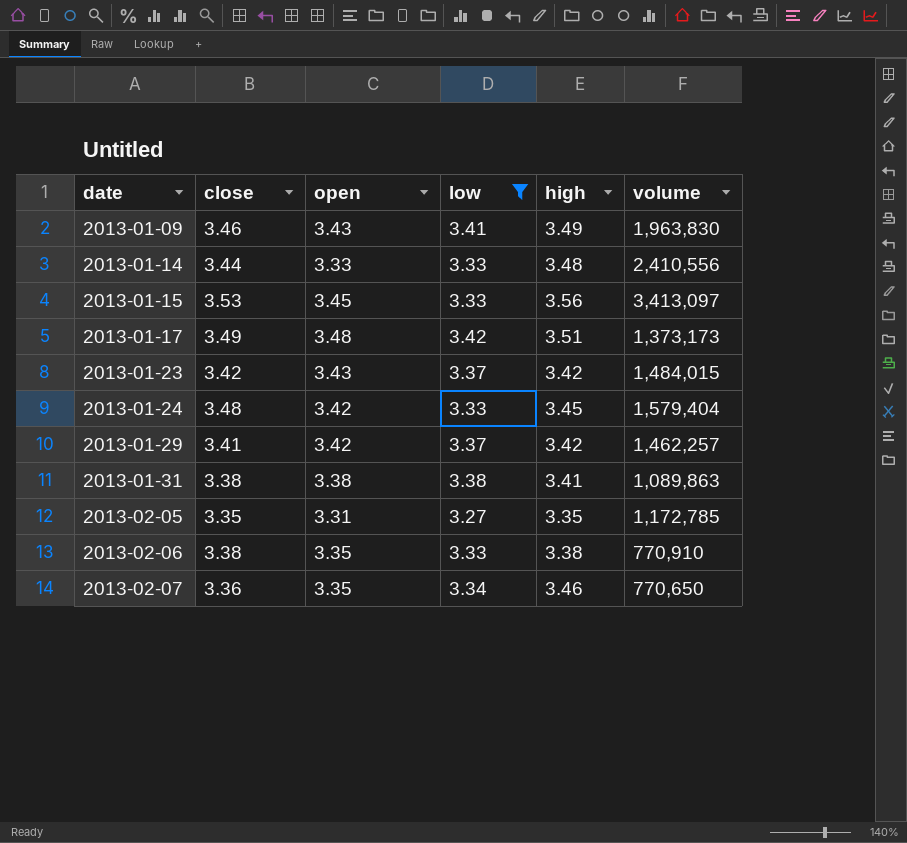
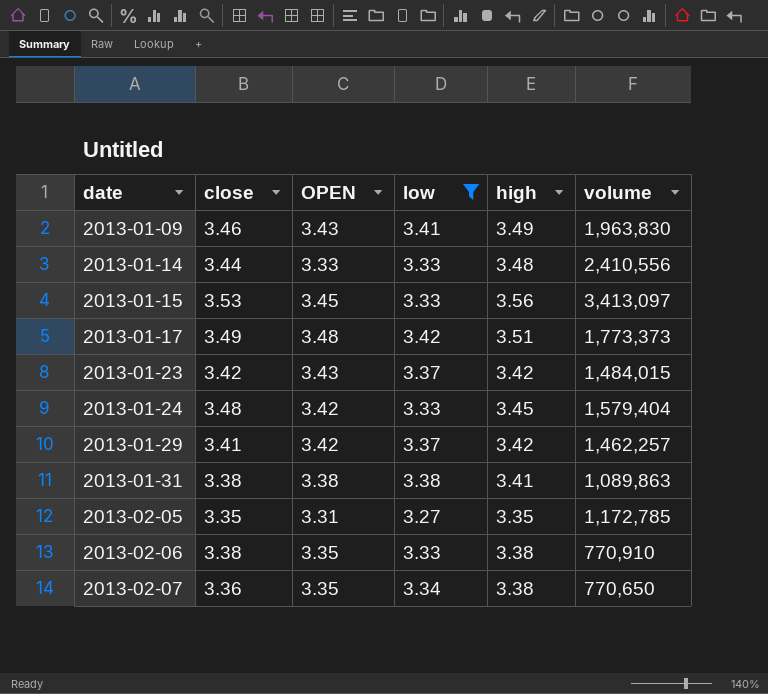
column name: open -> OPEN
2013-01-17 | volume: 1,373,173 -> 1,773,373
2013-02-07 | high: 3.46 -> 3.38

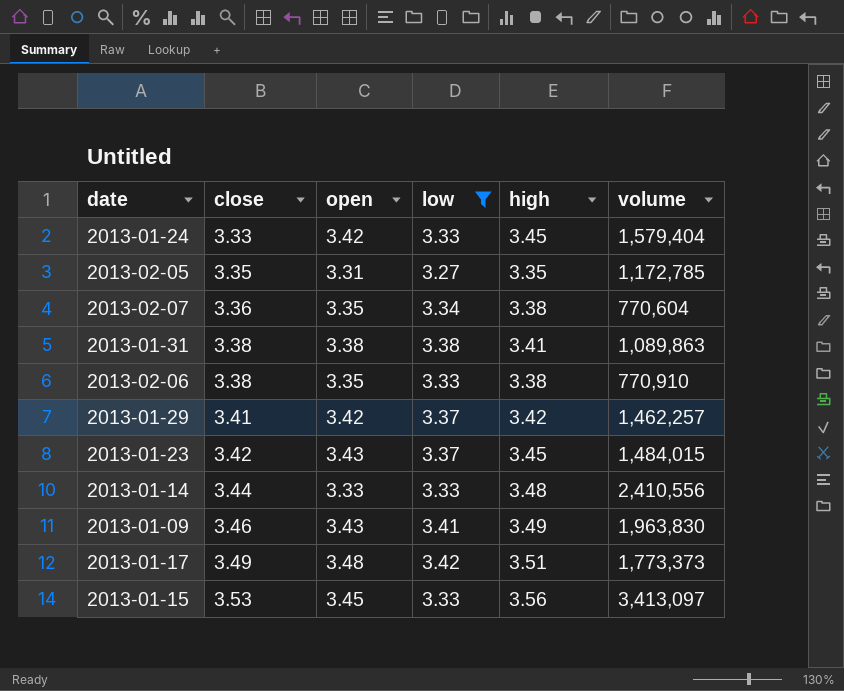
row order: date ascending -> close ascending
column name: OPEN -> open
2013-01-24 | close: 3.48 -> 3.33
2013-02-07 | volume: 770,650 -> 770,604
2013-01-23 | high: 3.42 -> 3.45

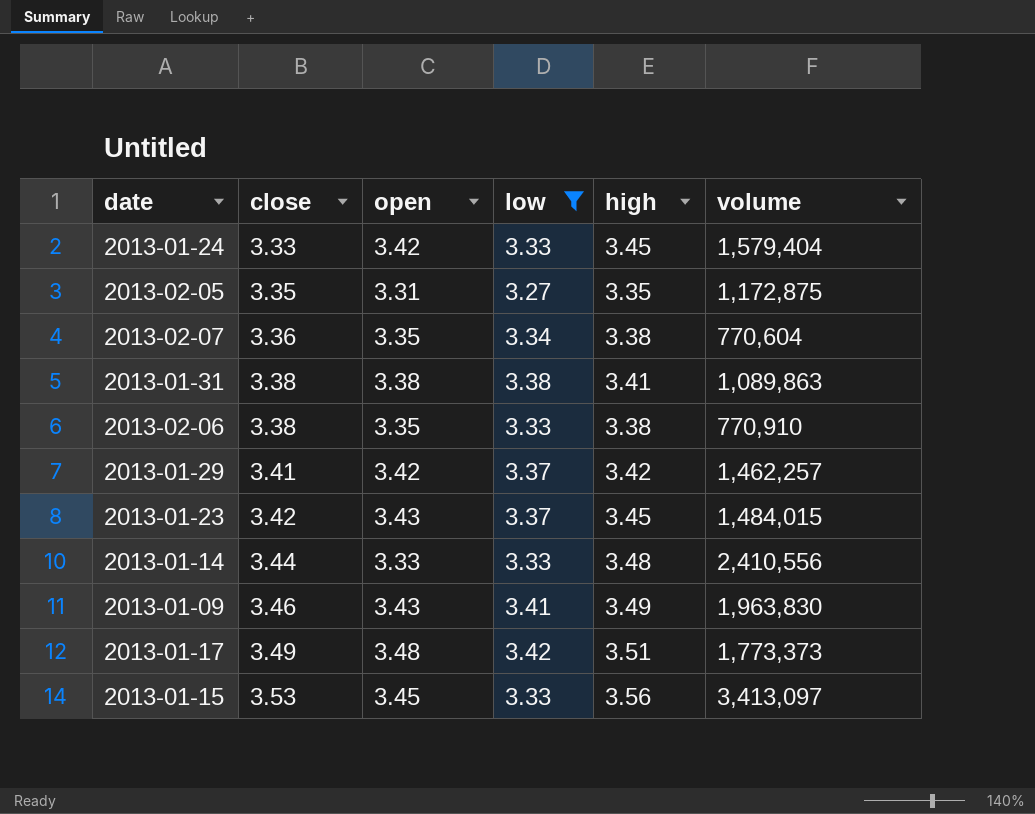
2013-02-05 | volume: 1,172,785 -> 1,172,875

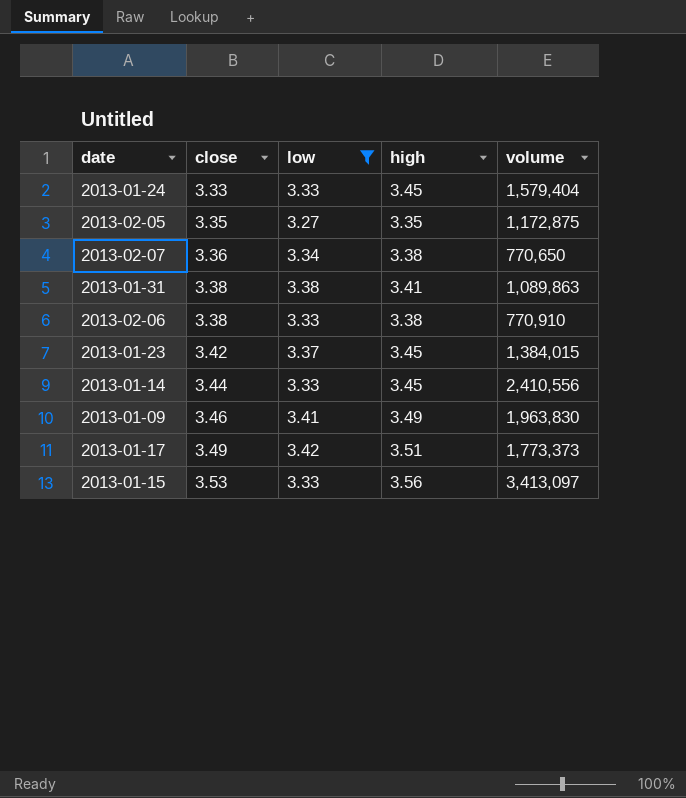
column open | position: 3 -> none
row 2013-01-29: 3.41 | 3.42 | 3.37 | 3.42 | 1,462,257 -> none
2013-02-07 | volume: 770,604 -> 770,650
2013-01-23 | volume: 1,484,015 -> 1,384,015
2013-01-14 | high: 3.48 -> 3.45

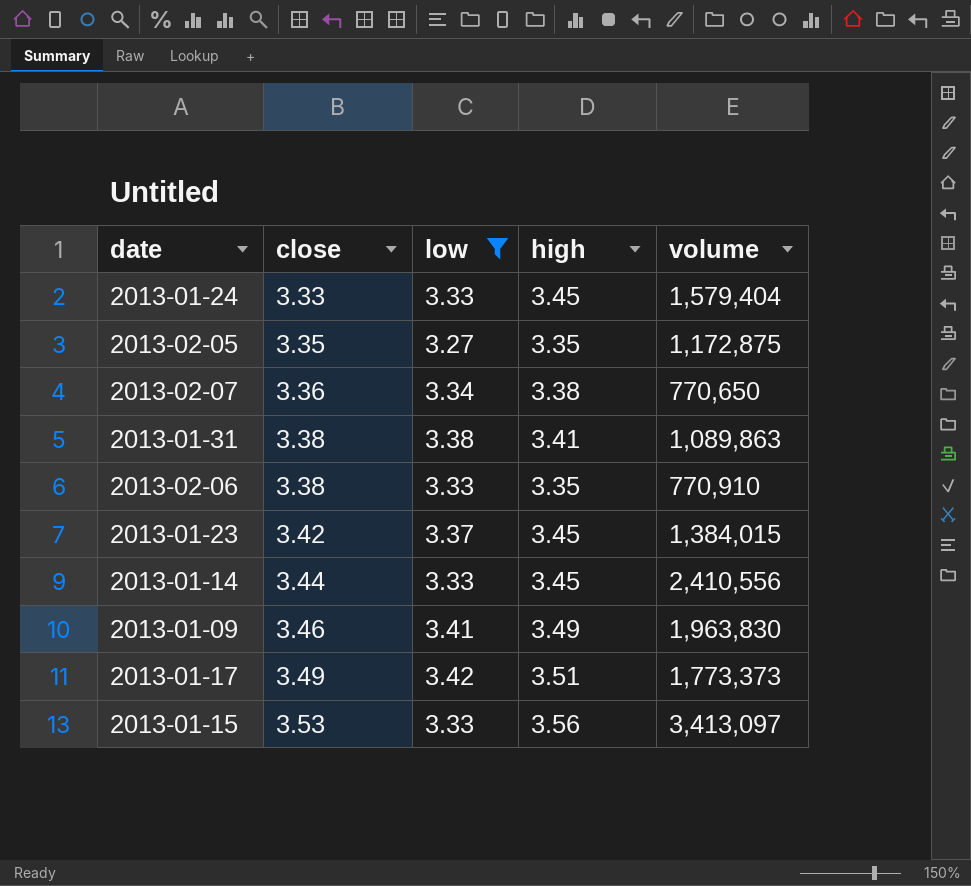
2013-02-06 | high: 3.38 -> 3.35

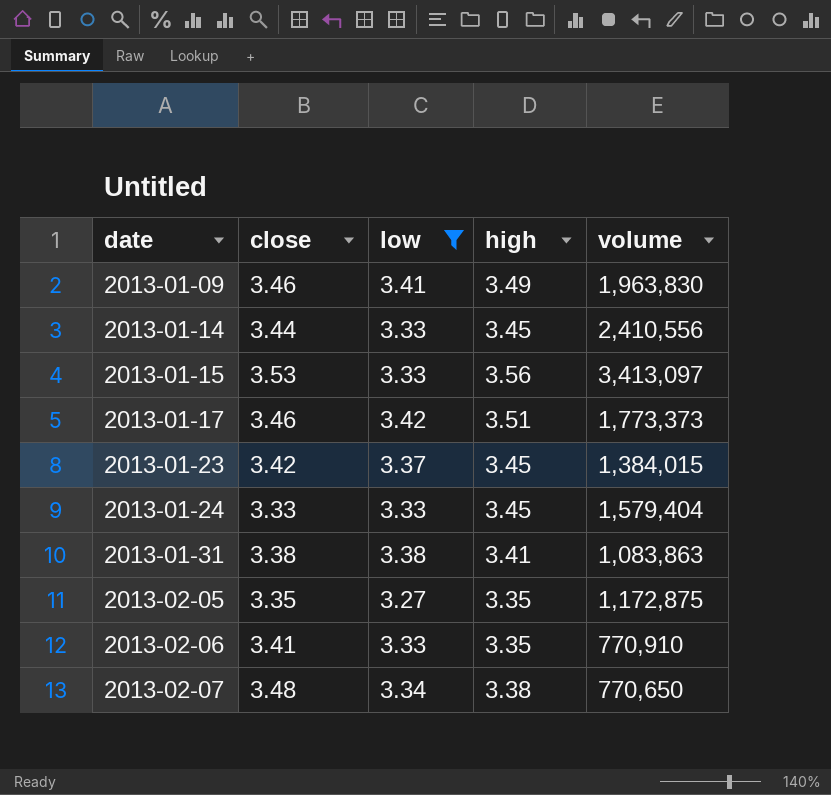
row order: close ascending -> date ascending
2013-01-17 | close: 3.49 -> 3.46
2013-01-31 | volume: 1,089,863 -> 1,083,863
2013-02-06 | close: 3.38 -> 3.41
2013-02-07 | close: 3.36 -> 3.48

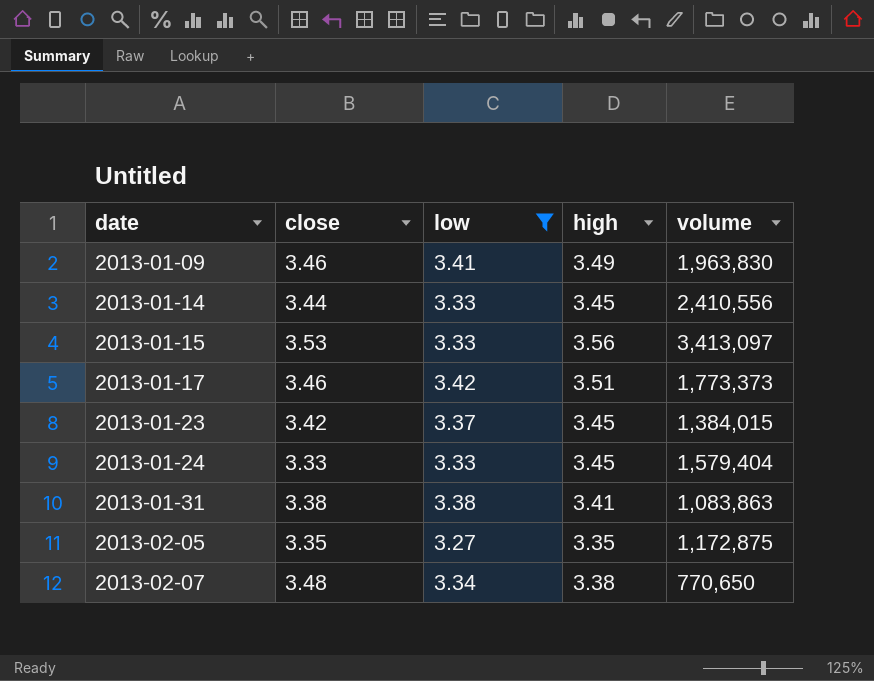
row 2013-02-06: 3.41 | 3.33 | 3.35 | 770,910 -> none

